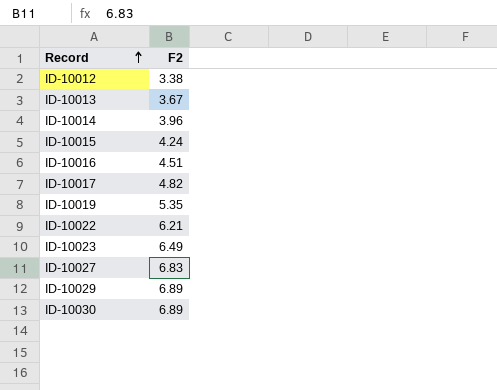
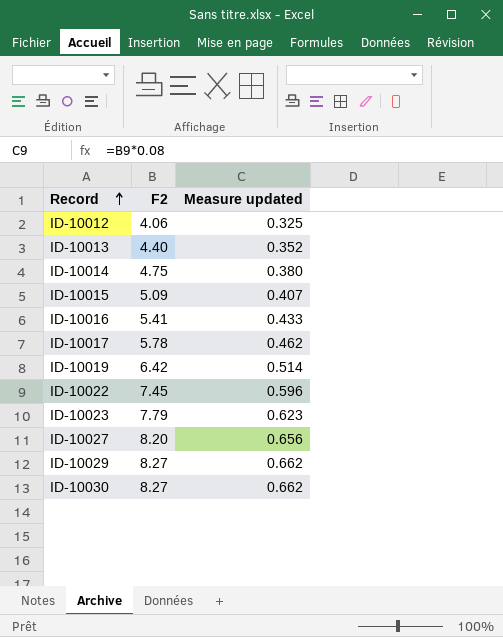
column Measure updated | formula: none -> [F2] * 0.08
ID-10012 | F2: 3.38 -> 4.06
ID-10013 | F2: 3.67 -> 4.40
ID-10014 | F2: 3.96 -> 4.75
ID-10015 | F2: 4.24 -> 5.09
ID-10016 | F2: 4.51 -> 5.41
ID-10017 | F2: 4.82 -> 5.78
ID-10019 | F2: 5.35 -> 6.42
ID-10022 | F2: 6.21 -> 7.45
ID-10023 | F2: 6.49 -> 7.79
ID-10027 | F2: 6.83 -> 8.20
ID-10029 | F2: 6.89 -> 8.27
ID-10030 | F2: 6.89 -> 8.27

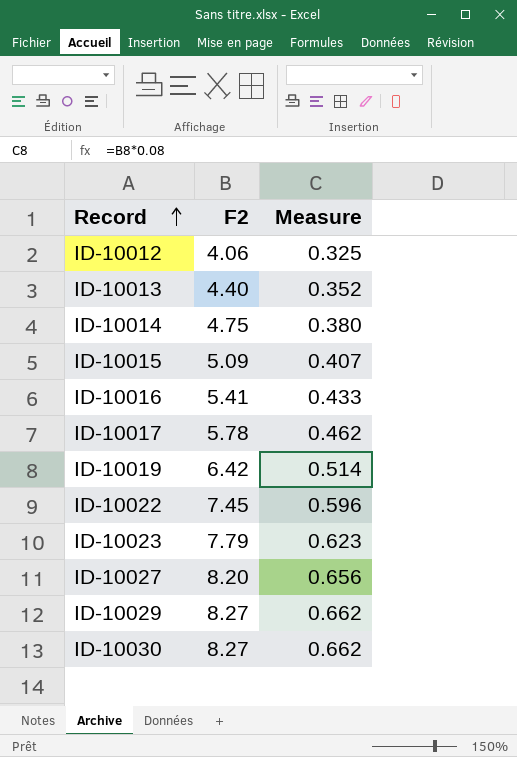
column name: Measure updated -> Measure

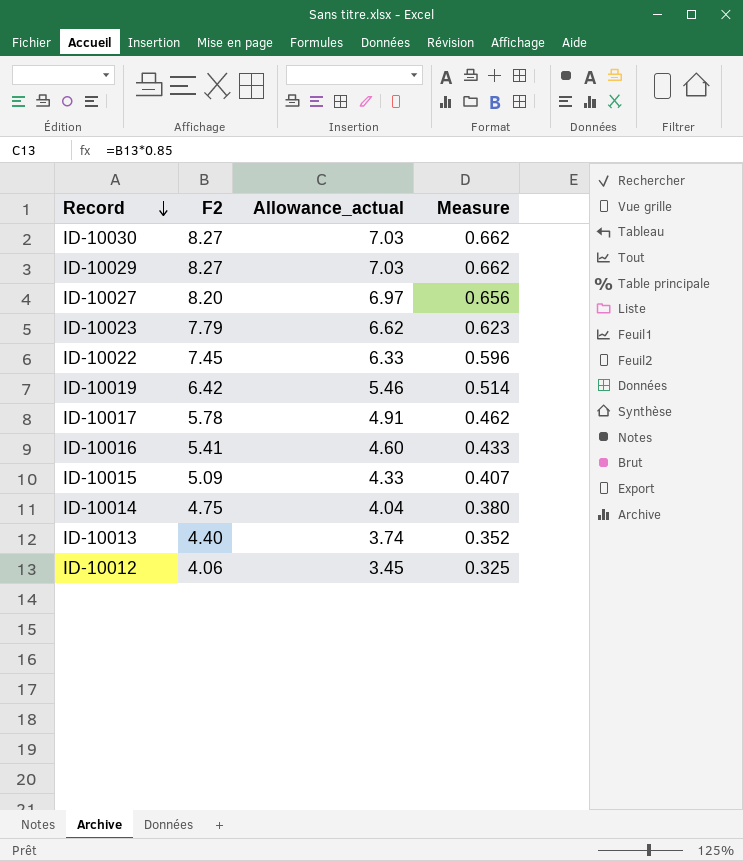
row order: Record ascending -> Record descending
column Allowance_actual | formula: none -> [F2] * 0.85

